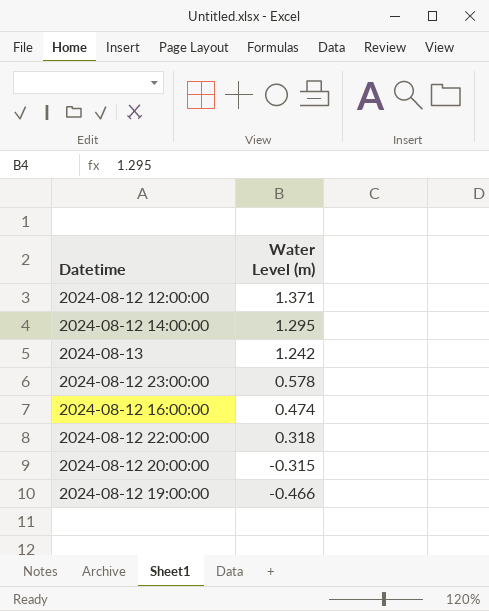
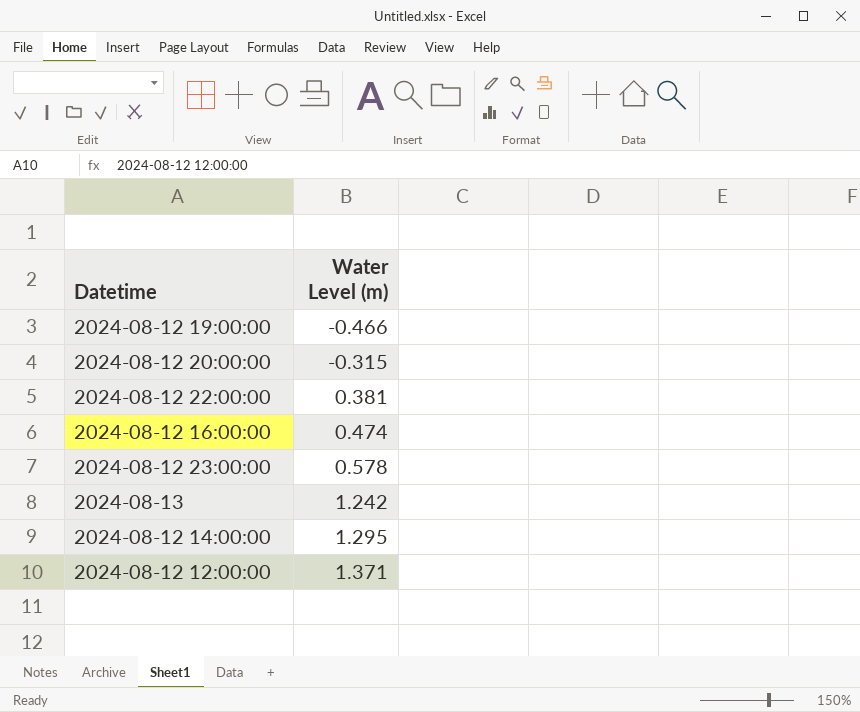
row order: Water Level (m) descending -> Water Level (m) ascending
2024-08-12 22:00:00 | Water Level (m): 0.318 -> 0.381

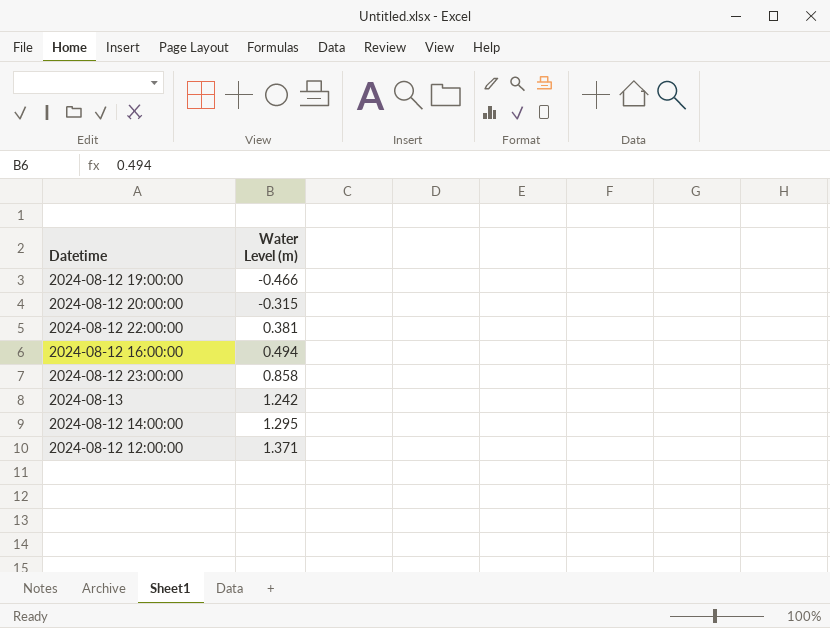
2024-08-12 16:00:00 | Water Level (m): 0.474 -> 0.494
2024-08-12 23:00:00 | Water Level (m): 0.578 -> 0.858

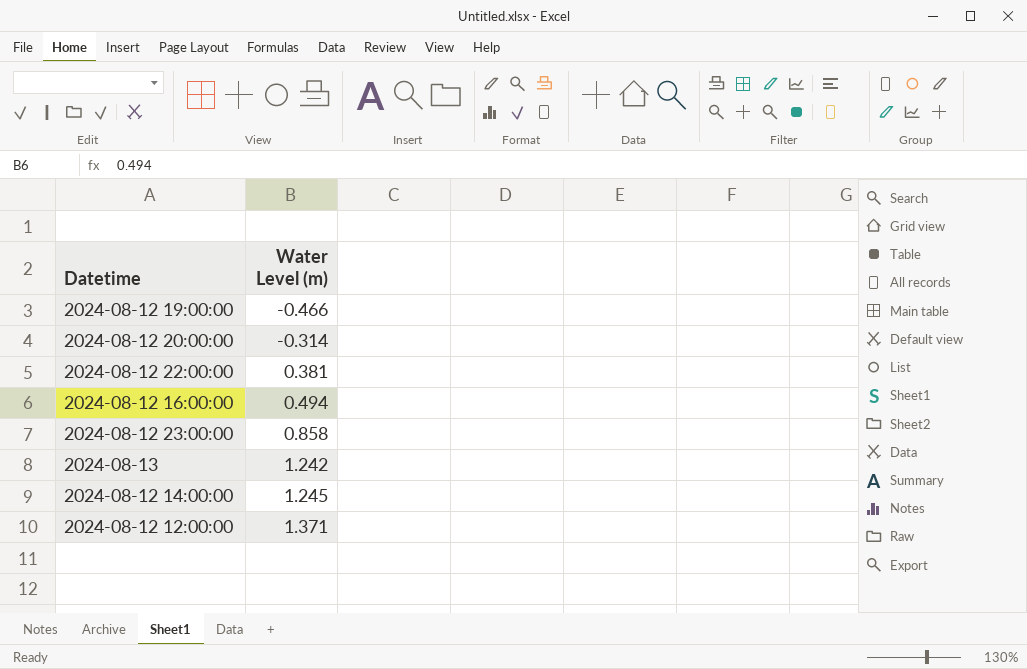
2024-08-12 20:00:00 | Water Level (m): -0.315 -> -0.314
2024-08-12 14:00:00 | Water Level (m): 1.295 -> 1.245

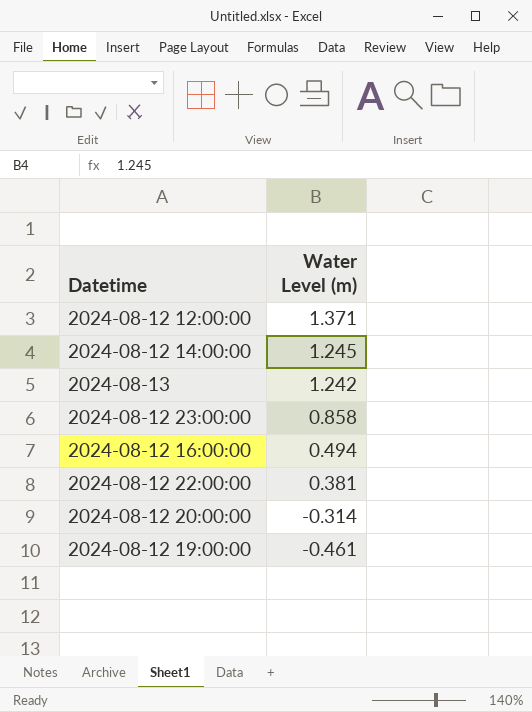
row order: Water Level (m) ascending -> Water Level (m) descending
2024-08-12 19:00:00 | Water Level (m): -0.466 -> -0.461

